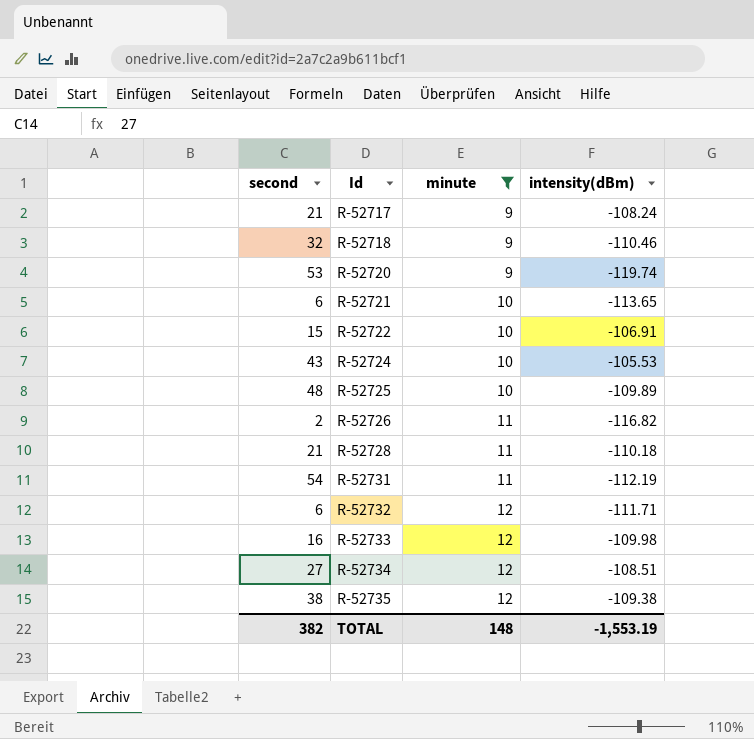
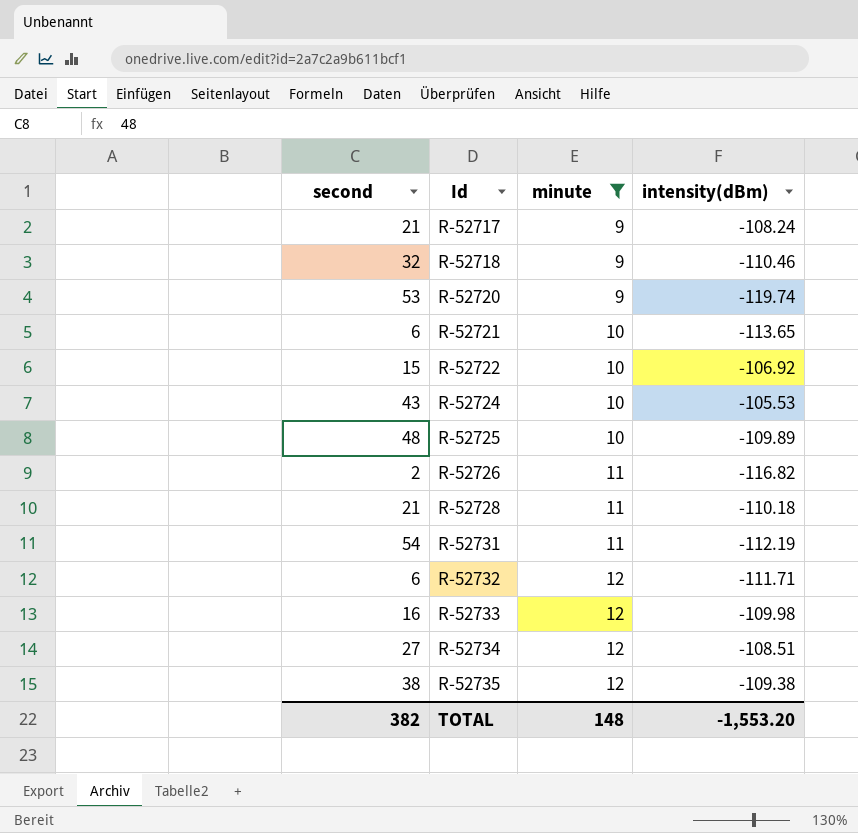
R-52722 | intensity(dBm): -106.91 -> -106.92
TOTAL | intensity(dBm): -1,553.19 -> -1,553.20

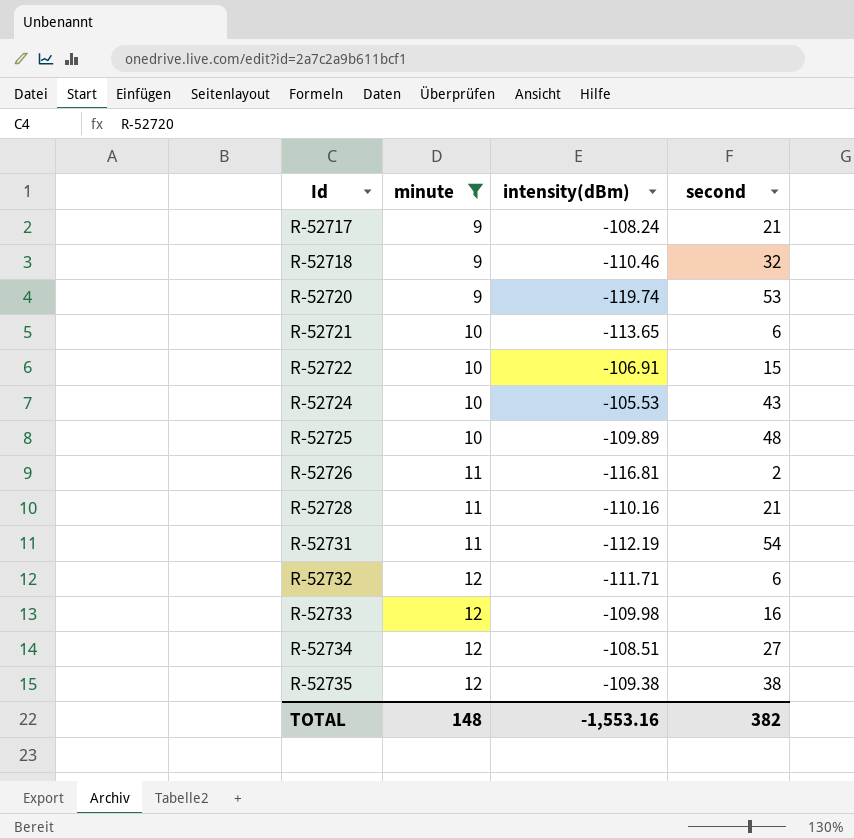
column second | position: 1 -> 4
R-52722 | intensity(dBm): -106.92 -> -106.91
R-52726 | intensity(dBm): -116.82 -> -116.81
R-52728 | intensity(dBm): -110.18 -> -110.16
TOTAL | intensity(dBm): -1,553.20 -> -1,553.16

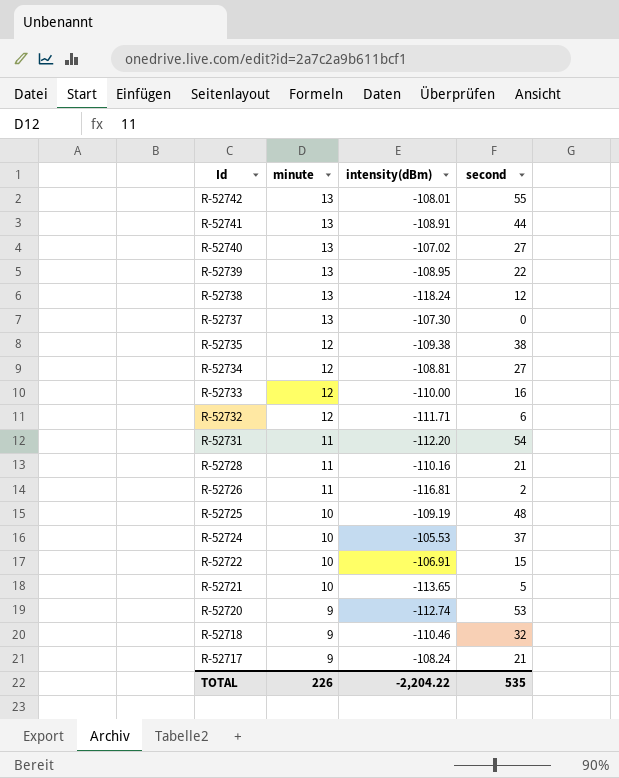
filter: minute != 13 -> none
row order: Id ascending -> Id descending
R-52734 | intensity(dBm): -108.51 -> -108.81
R-52733 | intensity(dBm): -109.98 -> -110.00
R-52731 | intensity(dBm): -112.19 -> -112.20
R-52725 | intensity(dBm): -109.89 -> -109.19
R-52724 | second: 43 -> 37
R-52721 | second: 6 -> 5
R-52720 | intensity(dBm): -119.74 -> -112.74
TOTAL | minute: 148 -> 226
TOTAL | intensity(dBm): -1,553.16 -> -2,204.22
TOTAL | second: 382 -> 535

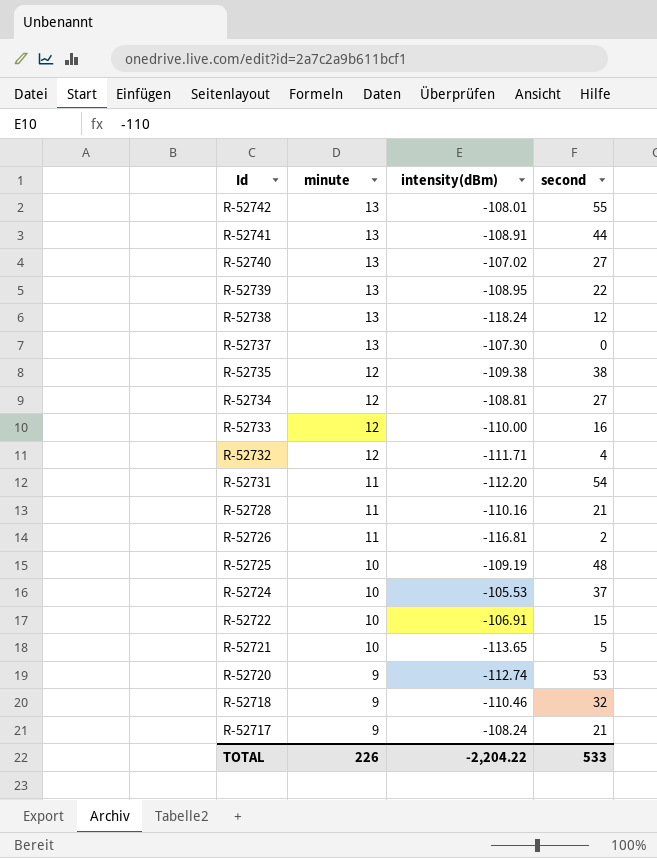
R-52732 | second: 6 -> 4
TOTAL | second: 535 -> 533

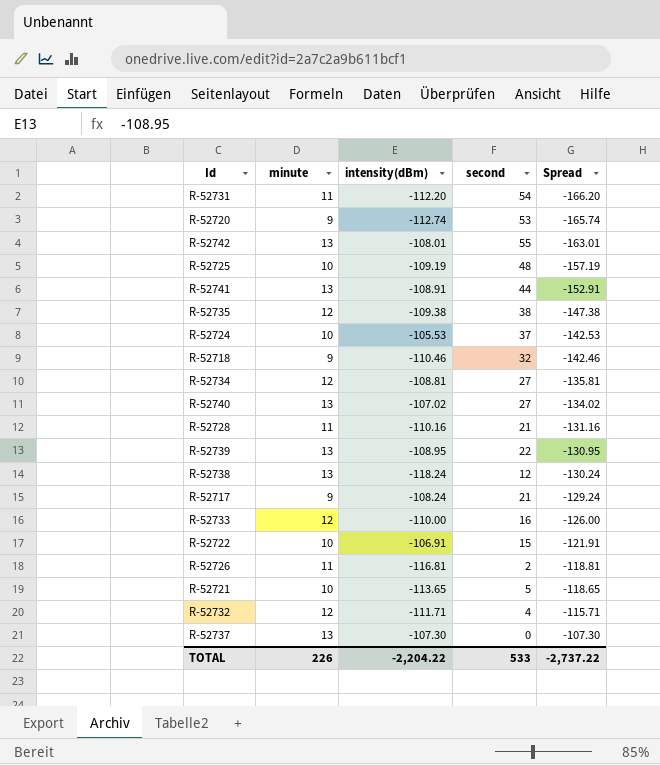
row order: Id descending -> Spread ascending
column Spread | formula: none -> [intensity(dBm)] - [second]

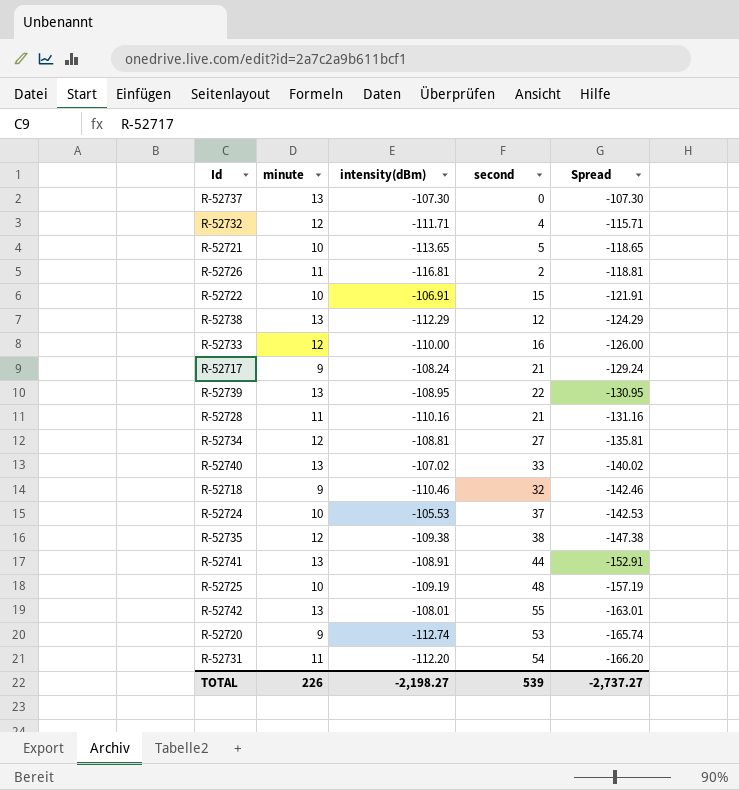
row order: Spread ascending -> Spread descending
R-52738 | intensity(dBm): -118.24 -> -112.29
R-52738 | Spread: -130.24 -> -124.29
R-52740 | second: 27 -> 33
R-52740 | Spread: -134.02 -> -140.02
TOTAL | intensity(dBm): -2,204.22 -> -2,198.27
TOTAL | second: 533 -> 539
TOTAL | Spread: -2,737.22 -> -2,737.27

